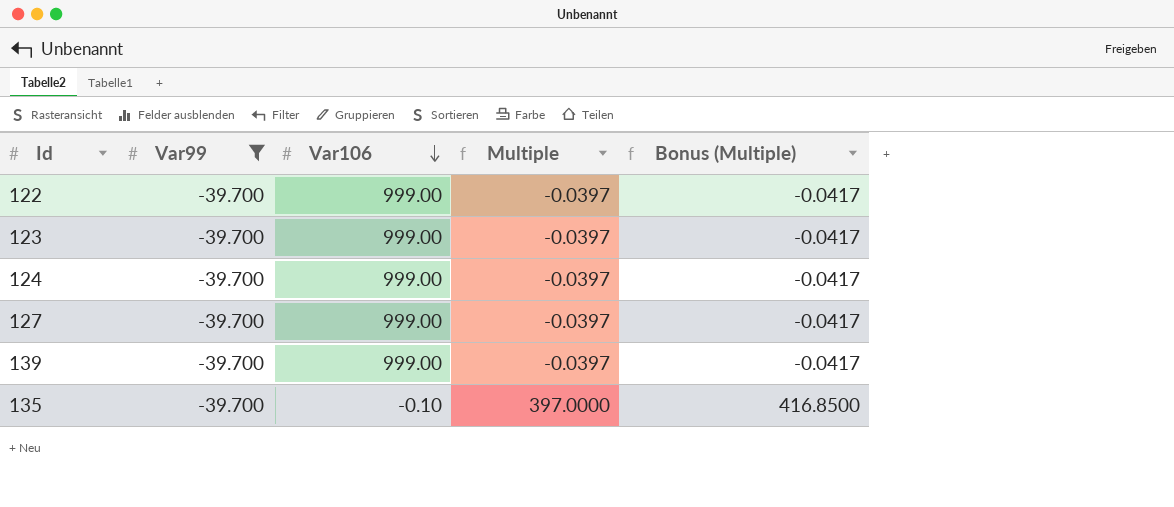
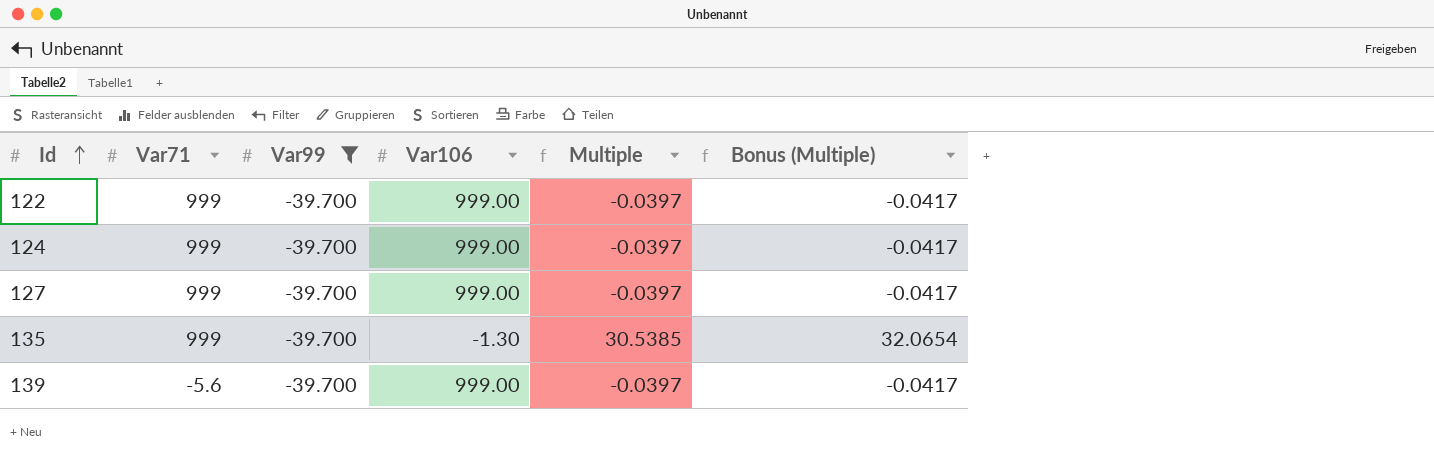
row order: Var106 descending -> Id ascending
column Var71 | position: none -> 2
row 123: -39.700 | 999.00 | -0.0397 | -0.0417 -> none
135 | Var106: -0.10 -> -1.30
135 | Multiple: 397.0000 -> 30.5385
135 | Bonus (Multiple): 416.8500 -> 32.0654

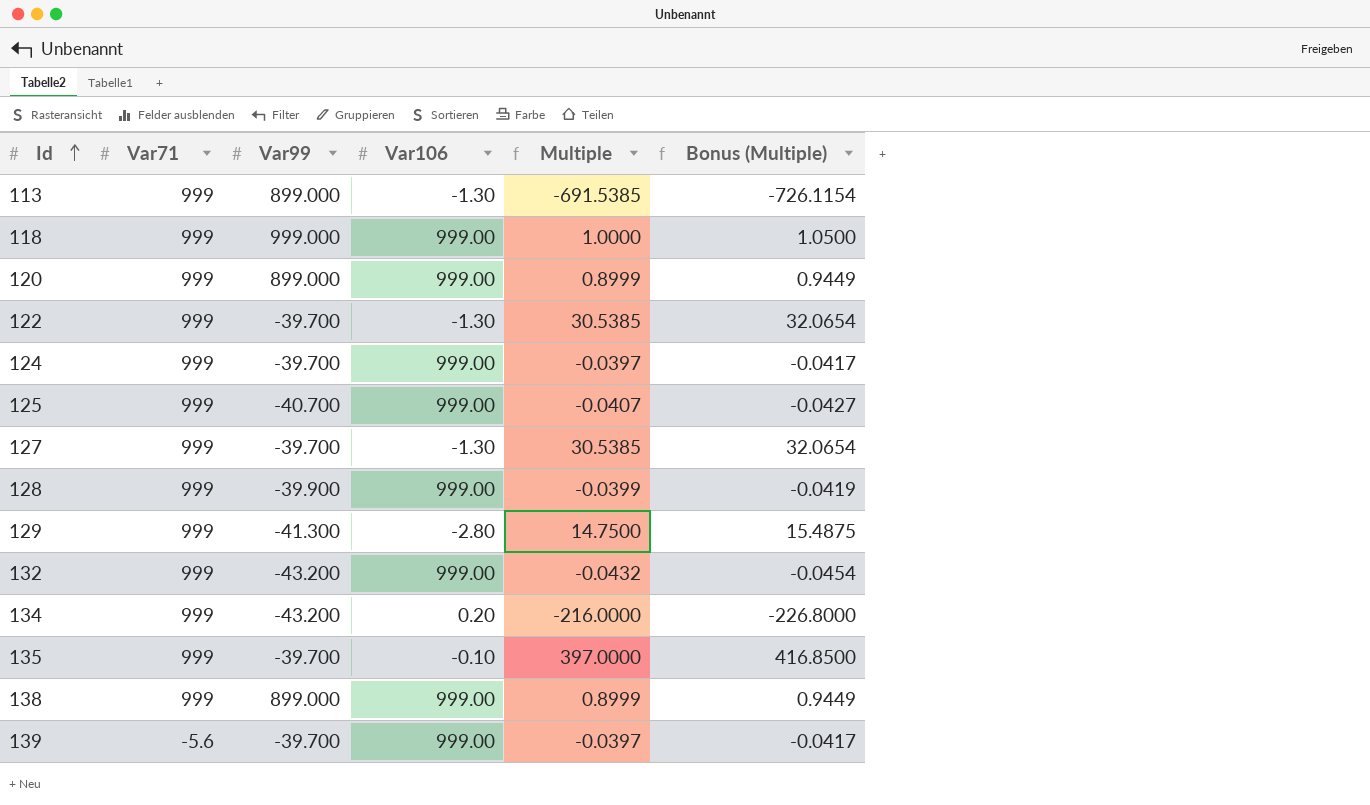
filter: Var99 = -39.700 -> none
122 | Var106: 999.00 -> -1.30
122 | Multiple: -0.0397 -> 30.5385
122 | Bonus (Multiple): -0.0417 -> 32.0654
127 | Var106: 999.00 -> -1.30
127 | Multiple: -0.0397 -> 30.5385
127 | Bonus (Multiple): -0.0417 -> 32.0654
135 | Var106: -1.30 -> -0.10
135 | Multiple: 30.5385 -> 397.0000
135 | Bonus (Multiple): 32.0654 -> 416.8500

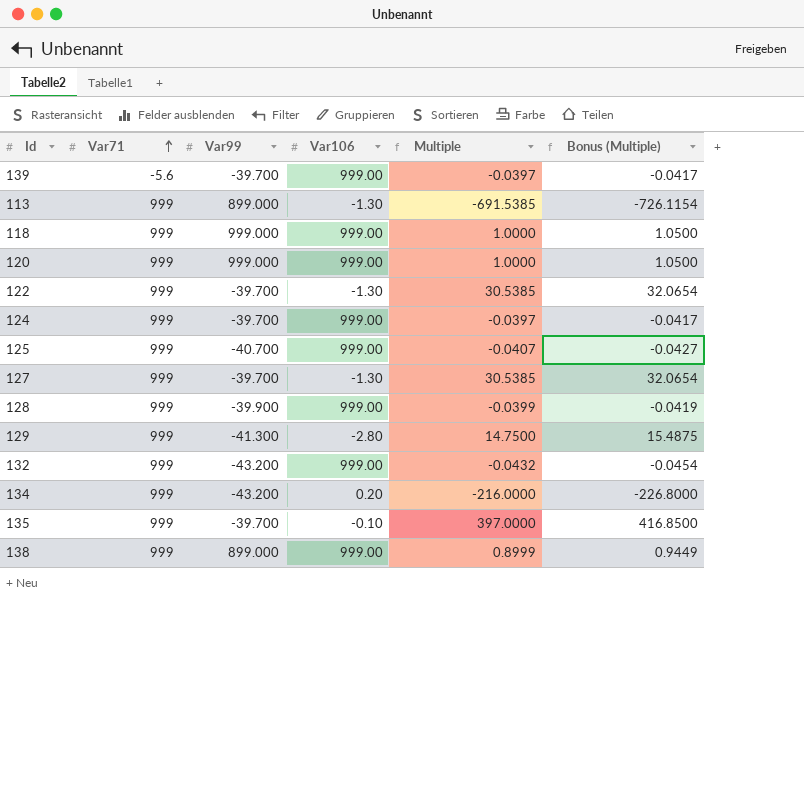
row order: Id ascending -> Var71 ascending
120 | Var99: 899.000 -> 999.000
120 | Multiple: 0.8999 -> 1.0000
120 | Bonus (Multiple): 0.9449 -> 1.0500

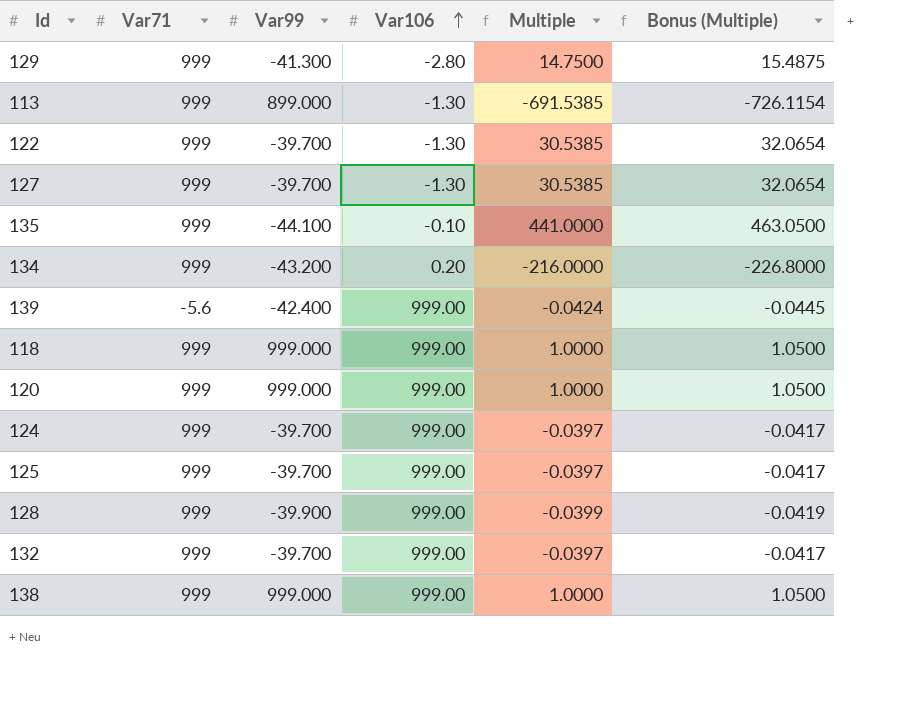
row order: Var71 ascending -> Var106 ascending
135 | Var99: -39.700 -> -44.100
135 | Multiple: 397.0000 -> 441.0000
135 | Bonus (Multiple): 416.8500 -> 463.0500
139 | Var99: -39.700 -> -42.400
139 | Multiple: -0.0397 -> -0.0424
139 | Bonus (Multiple): -0.0417 -> -0.0445
125 | Var99: -40.700 -> -39.700
125 | Multiple: -0.0407 -> -0.0397
125 | Bonus (Multiple): -0.0427 -> -0.0417
132 | Var99: -43.200 -> -39.700
132 | Multiple: -0.0432 -> -0.0397
132 | Bonus (Multiple): -0.0454 -> -0.0417
138 | Var99: 899.000 -> 999.000
138 | Multiple: 0.8999 -> 1.0000
138 | Bonus (Multiple): 0.9449 -> 1.0500

